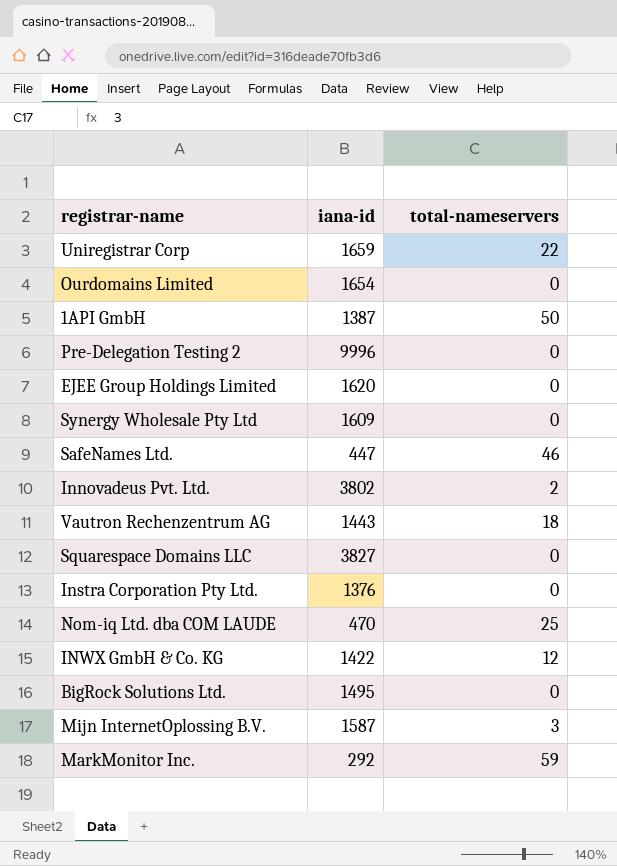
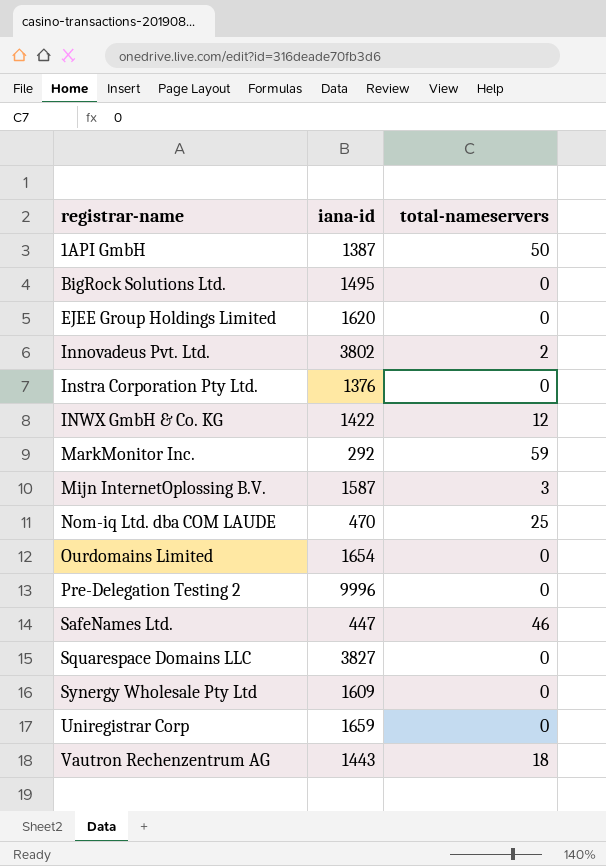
row order: none -> registrar-name ascending
Uniregistrar Corp | total-nameservers: 22 -> 0

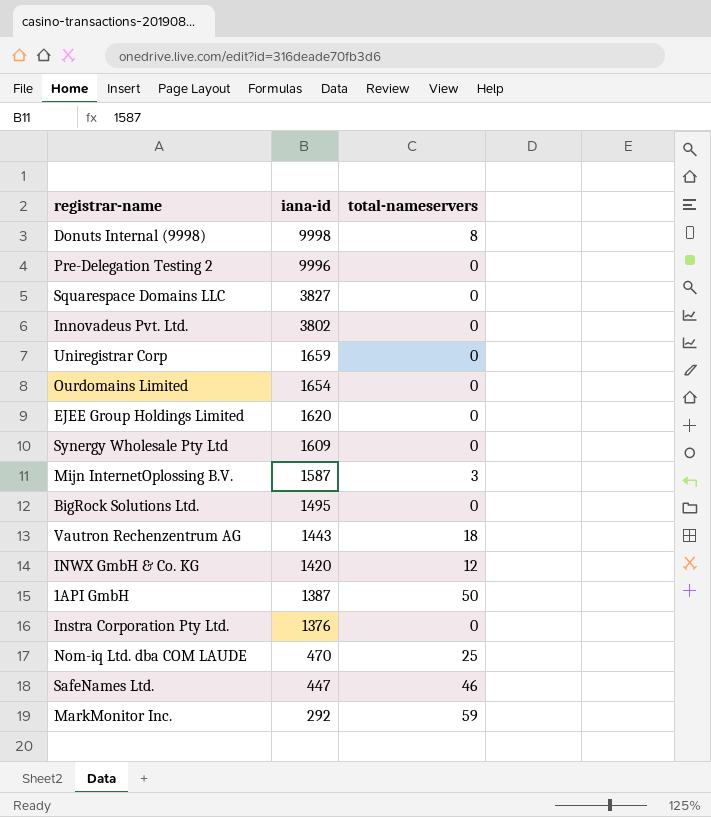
row order: registrar-name ascending -> iana-id descending
row Donuts Internal (9998): none -> 9998 | 8
Innovadeus Pvt. Ltd. | total-nameservers: 2 -> 0
INWX GmbH & Co. KG | iana-id: 1422 -> 1420

